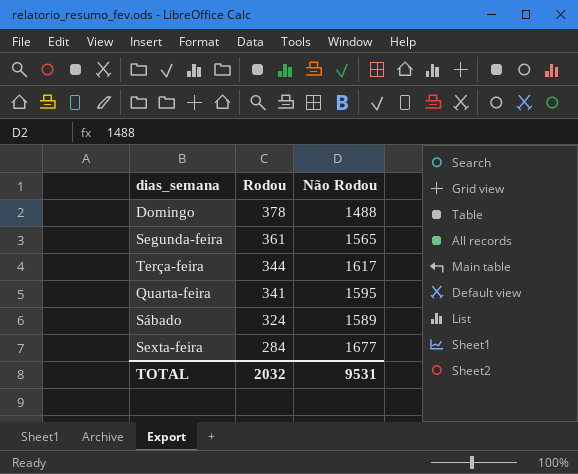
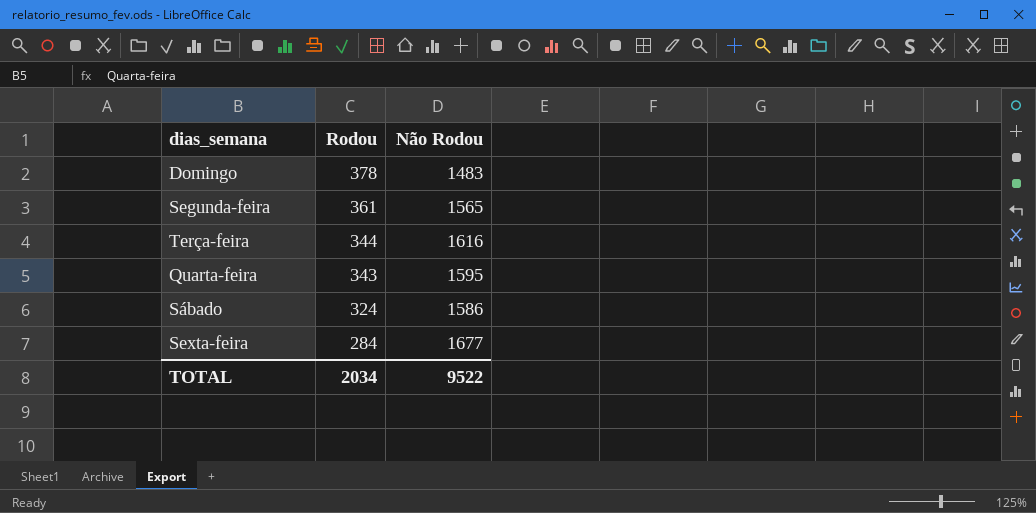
Domingo | Não Rodou: 1488 -> 1483
Terça-feira | Não Rodou: 1617 -> 1616
Quarta-feira | Rodou: 341 -> 343
Sábado | Não Rodou: 1589 -> 1586
TOTAL | Rodou: 2032 -> 2034
TOTAL | Não Rodou: 9531 -> 9522

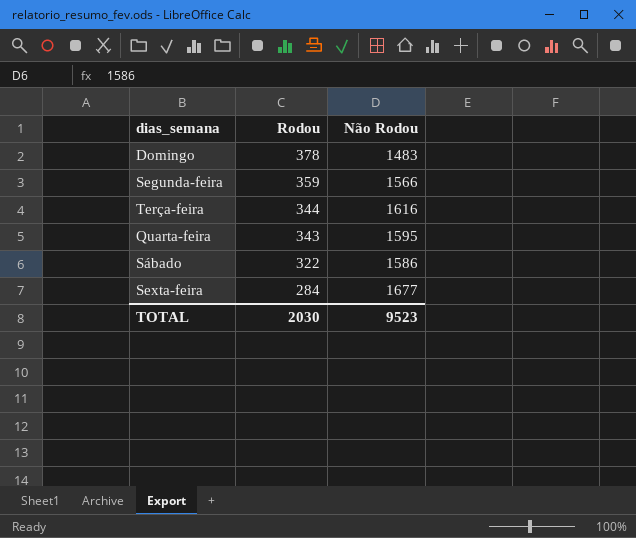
Segunda-feira | Rodou: 361 -> 359
Segunda-feira | Não Rodou: 1565 -> 1566
Sábado | Rodou: 324 -> 322
TOTAL | Rodou: 2034 -> 2030
TOTAL | Não Rodou: 9522 -> 9523

